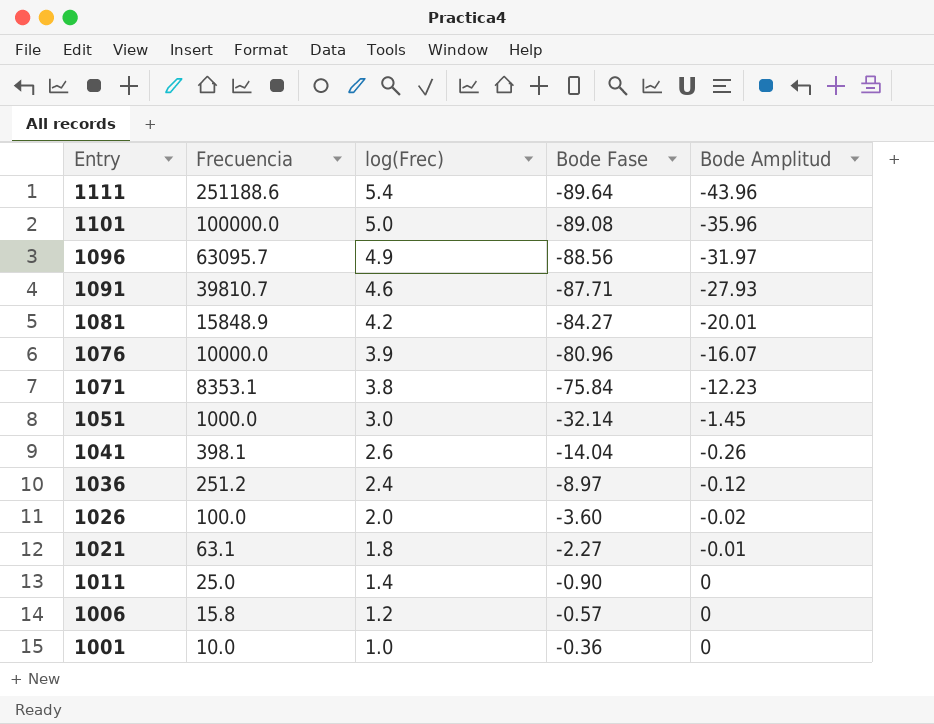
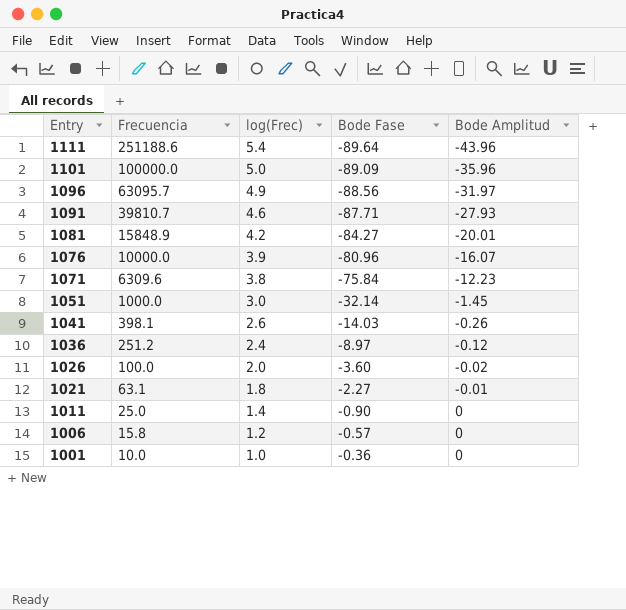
1101 | Bode Fase: -89.08 -> -89.09
1071 | Frecuencia: 8353.1 -> 6309.6
1041 | Bode Fase: -14.04 -> -14.03

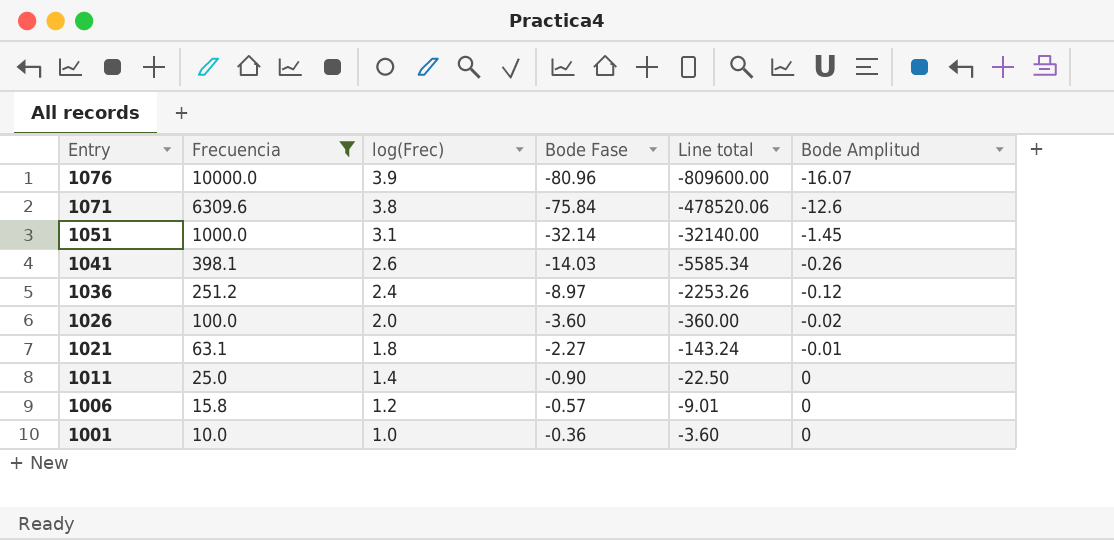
filter: none -> Frecuencia <= 10000.0
column Line total | formula: none -> [Frecuencia] * [Bode Fase]
1071 | Bode Amplitud: -12.23 -> -12.6
1051 | log(Frec): 3.0 -> 3.1

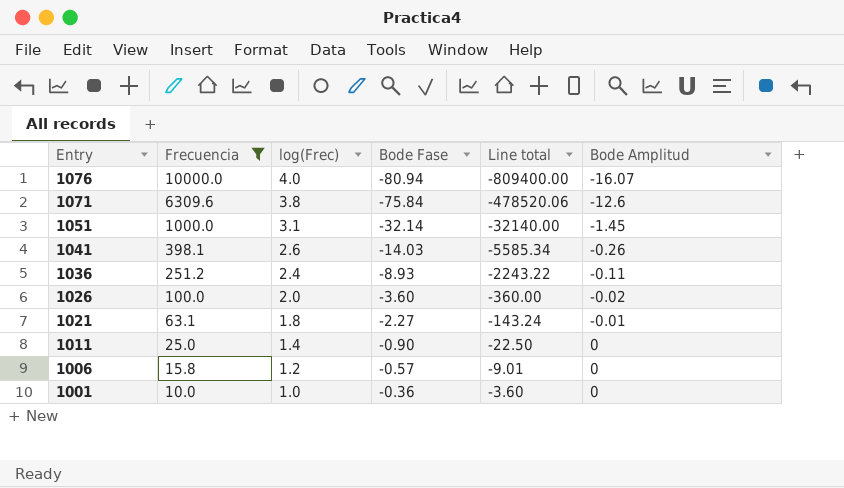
1076 | log(Frec): 3.9 -> 4.0
1076 | Bode Fase: -80.96 -> -80.94
1076 | Line total: -809600.00 -> -809400.00
1036 | Bode Fase: -8.97 -> -8.93
1036 | Line total: -2253.26 -> -2243.22
1036 | Bode Amplitud: -0.12 -> -0.11

